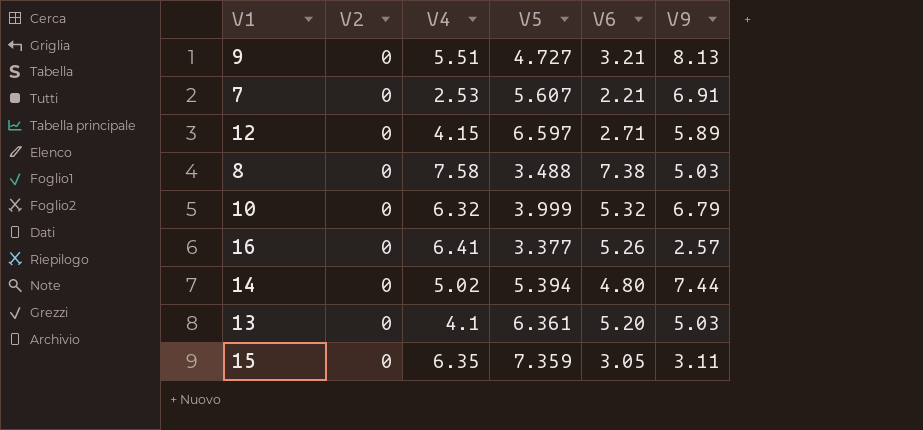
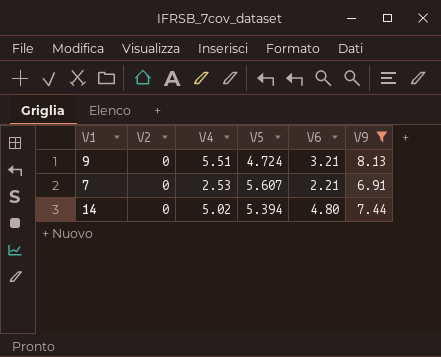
filter: none -> V9 >= 6.91
9 | V5: 4.727 -> 4.724

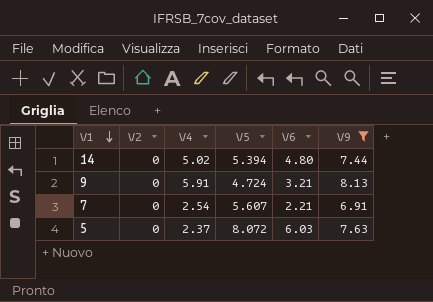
row order: none -> V1 descending
9 | V4: 5.51 -> 5.91
7 | V4: 2.53 -> 2.54
row 5: none -> 0 | 2.37 | 8.072 | 6.03 | 7.63

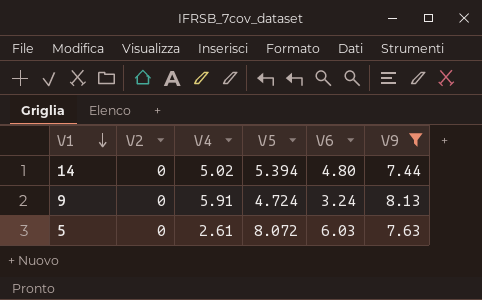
row 7: 0 | 2.54 | 5.607 | 2.21 | 6.91 -> none
9 | V6: 3.21 -> 3.24
5 | V4: 2.37 -> 2.61

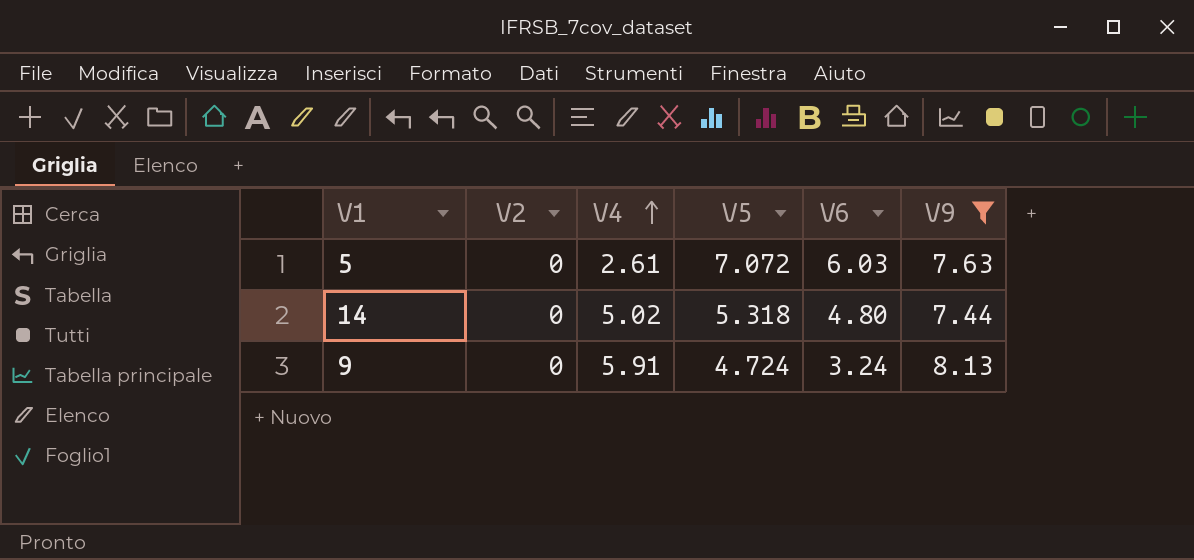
row order: V1 descending -> V4 ascending
5 | V5: 8.072 -> 7.072
14 | V5: 5.394 -> 5.318

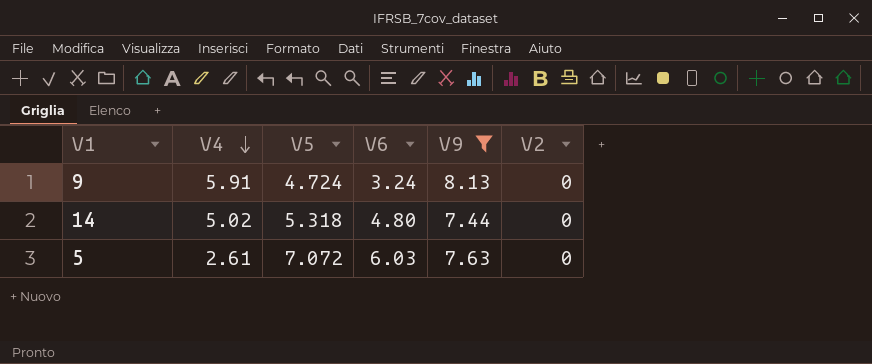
row order: V4 ascending -> V4 descending
column V2 | position: 2 -> 6

